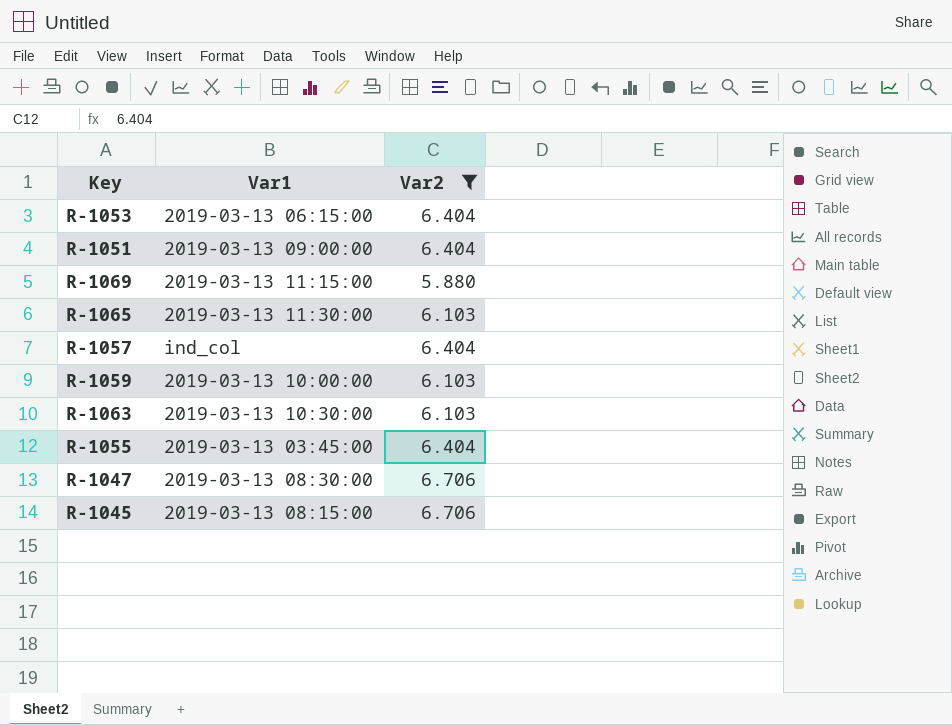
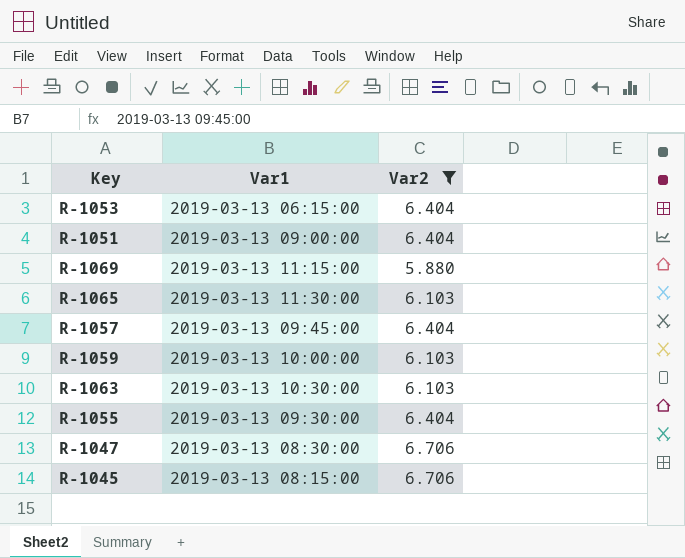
R-1057 | Var1: ind_col -> 2019-03-13 09:45:00
R-1055 | Var1: 2019-03-13 03:45:00 -> 2019-03-13 09:30:00

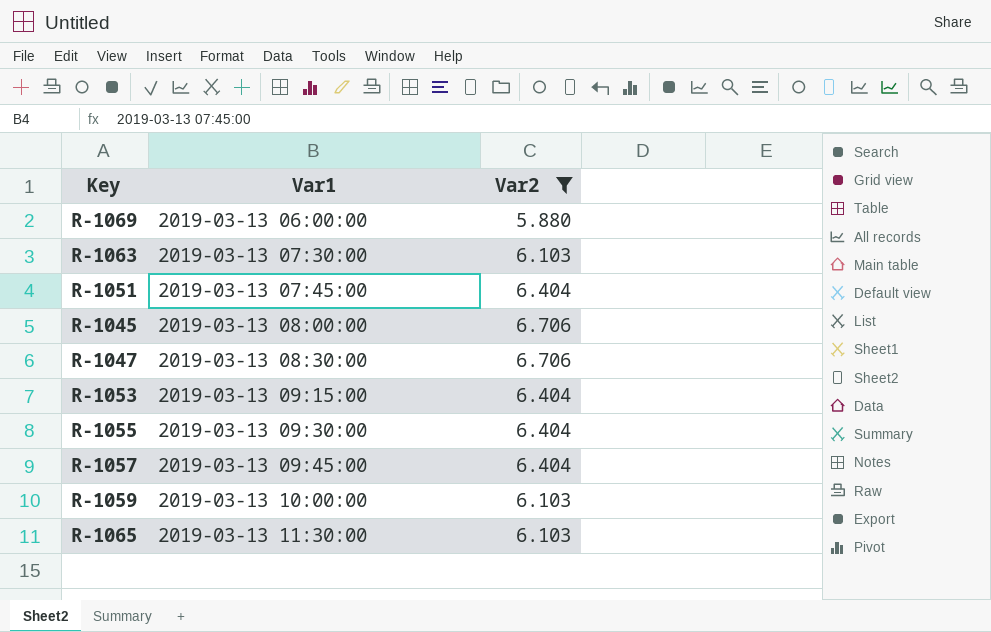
row order: none -> Var1 ascending
R-1069 | Var1: 2019-03-13 11:15:00 -> 2019-03-13 06:00:00
R-1063 | Var1: 2019-03-13 10:30:00 -> 2019-03-13 07:30:00
R-1051 | Var1: 2019-03-13 09:00:00 -> 2019-03-13 07:45:00
R-1045 | Var1: 2019-03-13 08:15:00 -> 2019-03-13 08:00:00
R-1053 | Var1: 2019-03-13 06:15:00 -> 2019-03-13 09:15:00

